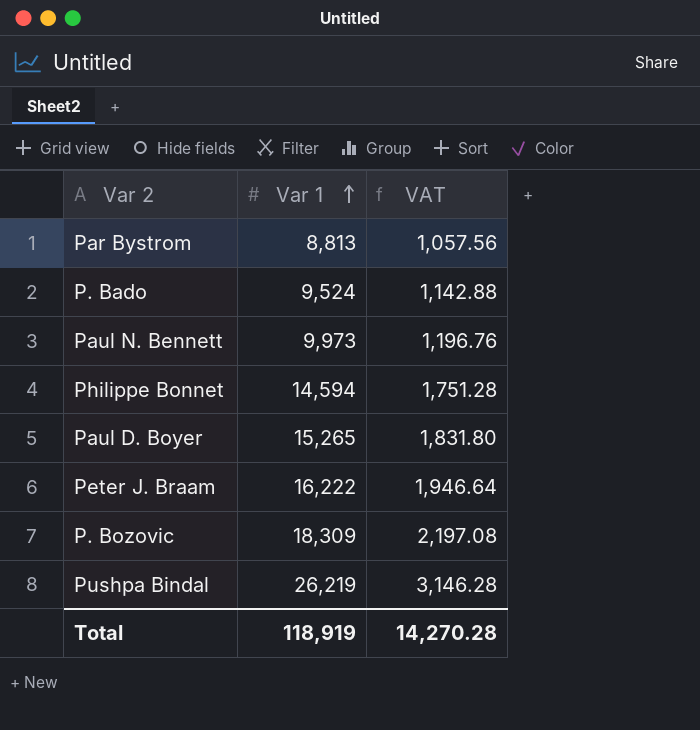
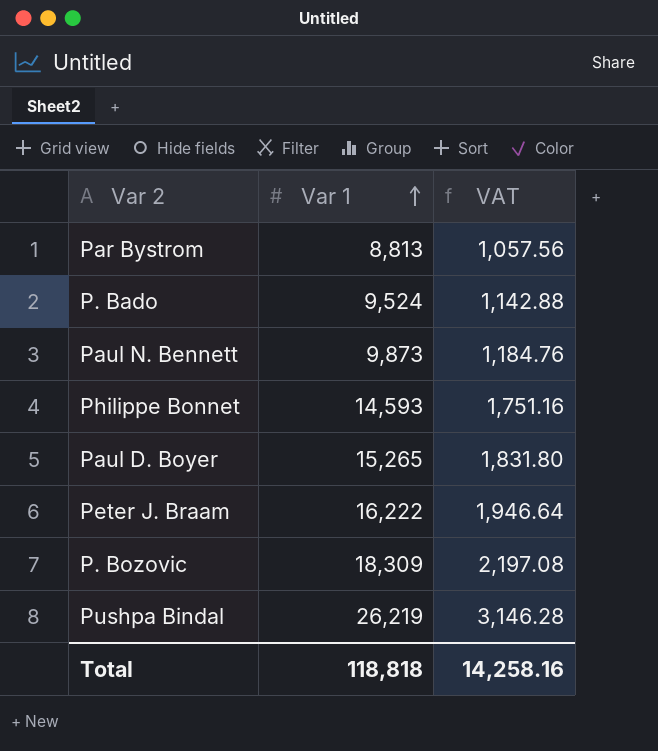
Paul N. Bennett | Var 1: 9,973 -> 9,873
Paul N. Bennett | VAT: 1,196.76 -> 1,184.76
Philippe Bonnet | Var 1: 14,594 -> 14,593
Philippe Bonnet | VAT: 1,751.28 -> 1,751.16
Total | Var 1: 118,919 -> 118,818
Total | VAT: 14,270.28 -> 14,258.16

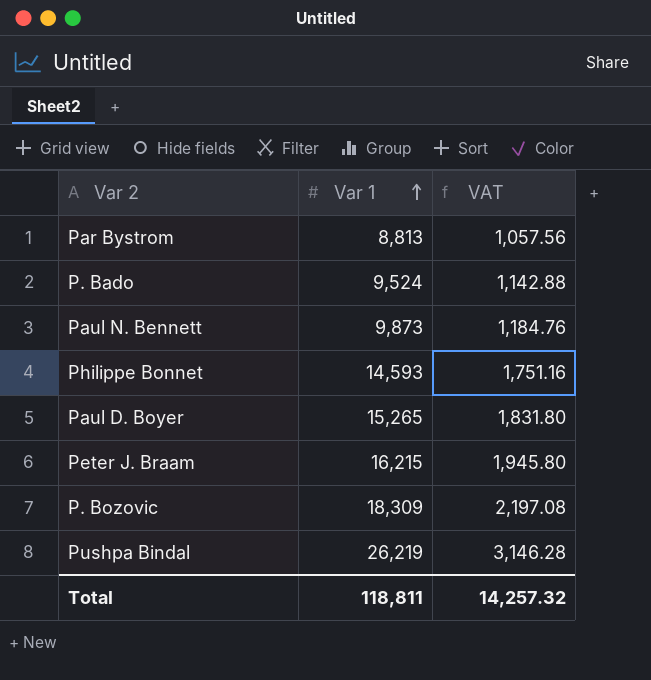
Peter J. Braam | Var 1: 16,222 -> 16,215
Peter J. Braam | VAT: 1,946.64 -> 1,945.80
Total | Var 1: 118,818 -> 118,811
Total | VAT: 14,258.16 -> 14,257.32

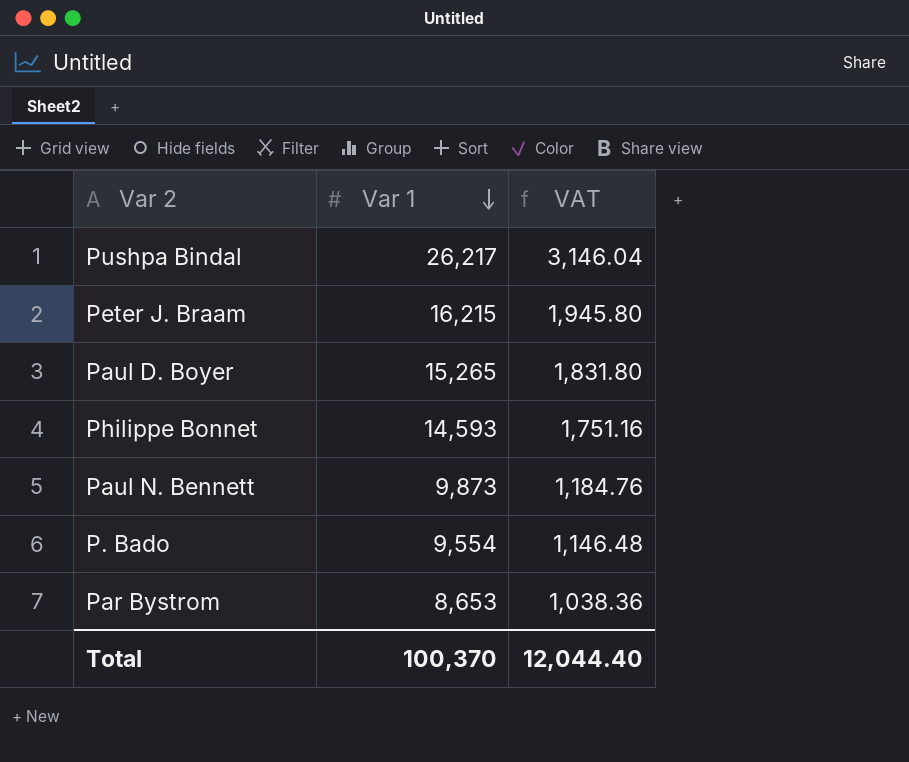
row order: Var 1 ascending -> Var 1 descending
row P. Bozovic: 18,309 | 2,197.08 -> none
Pushpa Bindal | Var 1: 26,219 -> 26,217
Pushpa Bindal | VAT: 3,146.28 -> 3,146.04
P. Bado | Var 1: 9,524 -> 9,554
P. Bado | VAT: 1,142.88 -> 1,146.48
Par Bystrom | Var 1: 8,813 -> 8,653
Par Bystrom | VAT: 1,057.56 -> 1,038.36
Total | Var 1: 118,811 -> 100,370
Total | VAT: 14,257.32 -> 12,044.40

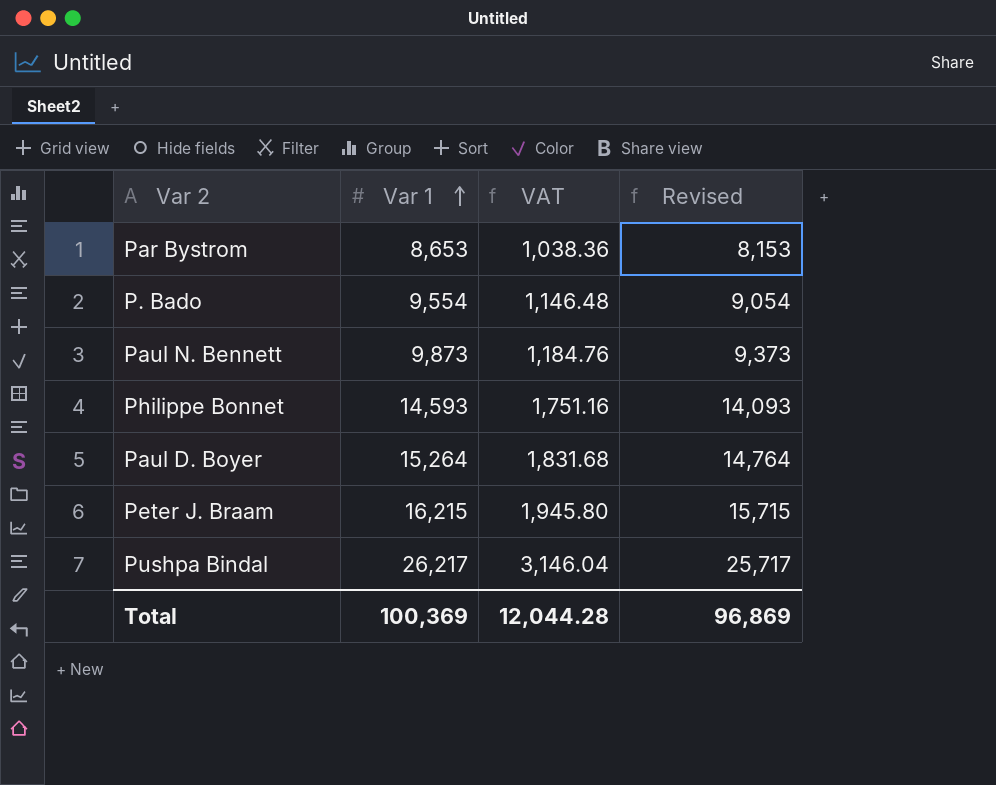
row order: Var 1 descending -> Var 1 ascending
column Revised | formula: none -> [Var 1] - 500
Paul D. Boyer | Var 1: 15,265 -> 15,264
Paul D. Boyer | VAT: 1,831.80 -> 1,831.68
Total | Var 1: 100,370 -> 100,369
Total | VAT: 12,044.40 -> 12,044.28

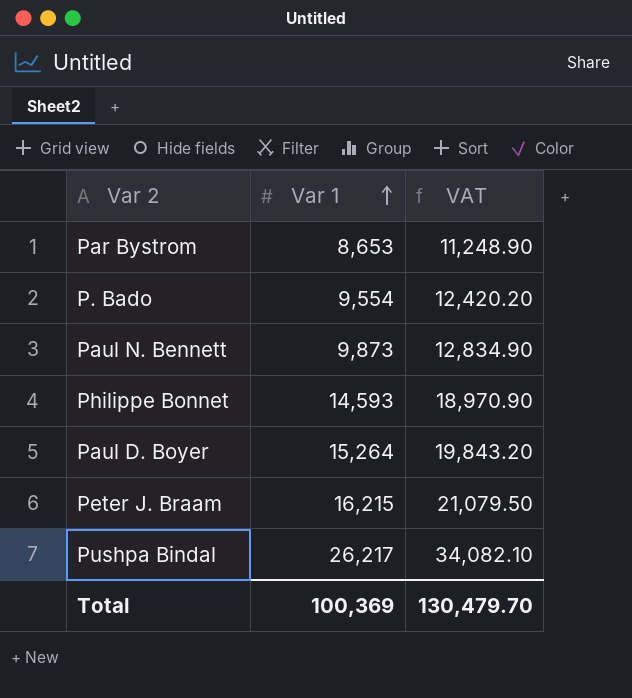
column Revised | formula: [Var 1] - 500 -> none
column VAT | formula: [Var 1] * 0.12 -> [Var 1] * 1.3
Total | VAT: 12,044.28 -> 130,479.70

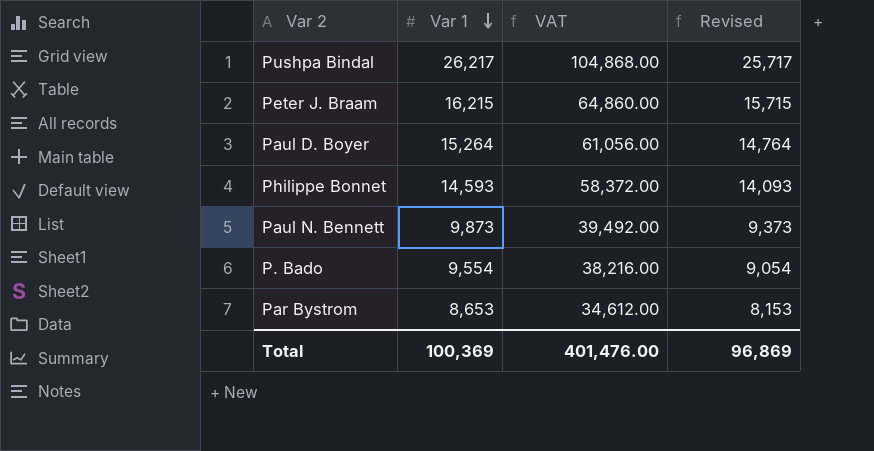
row order: Var 1 ascending -> Var 1 descending
column VAT | formula: [Var 1] * 1.3 -> [Var 1] * 4
column Revised | formula: none -> [Var 1] - 500
Total | VAT: 130,479.70 -> 401,476.00

